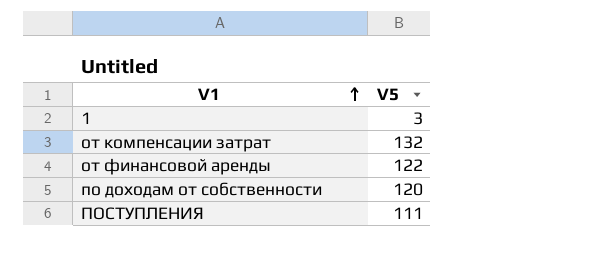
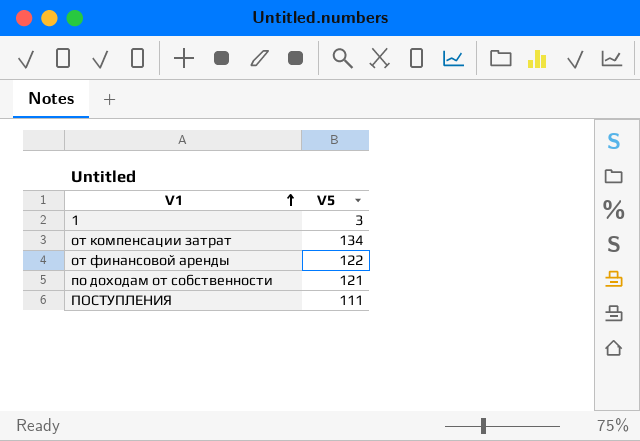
от компенсации затрат | V5: 132 -> 134
по доходам от собственности | V5: 120 -> 121

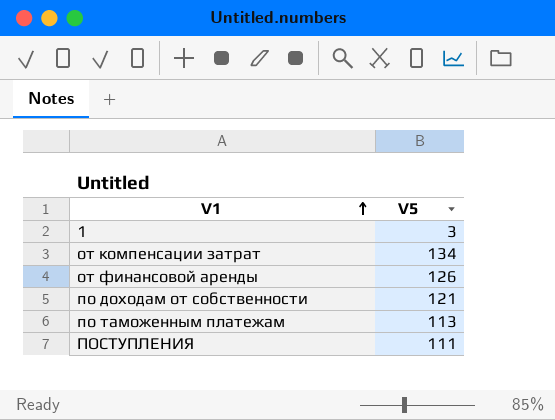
от финансовой аренды | V5: 122 -> 126
row по таможенным платежам: none -> 113

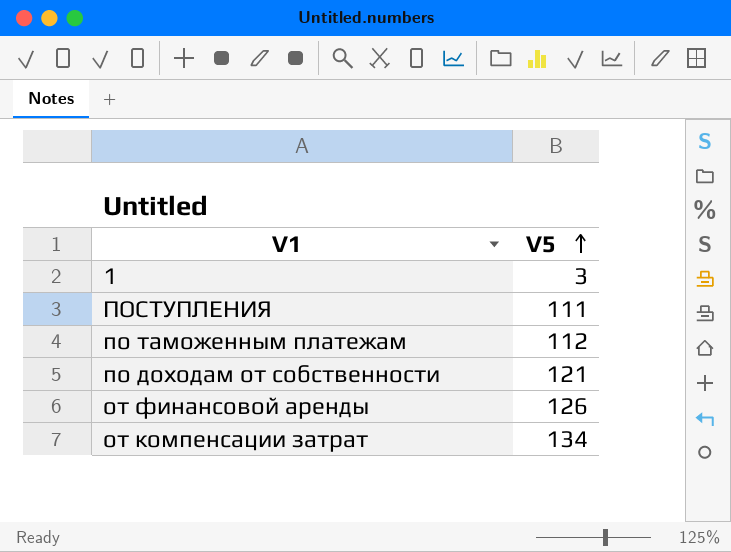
row order: V1 ascending -> V5 ascending
по таможенным платежам | V5: 113 -> 112

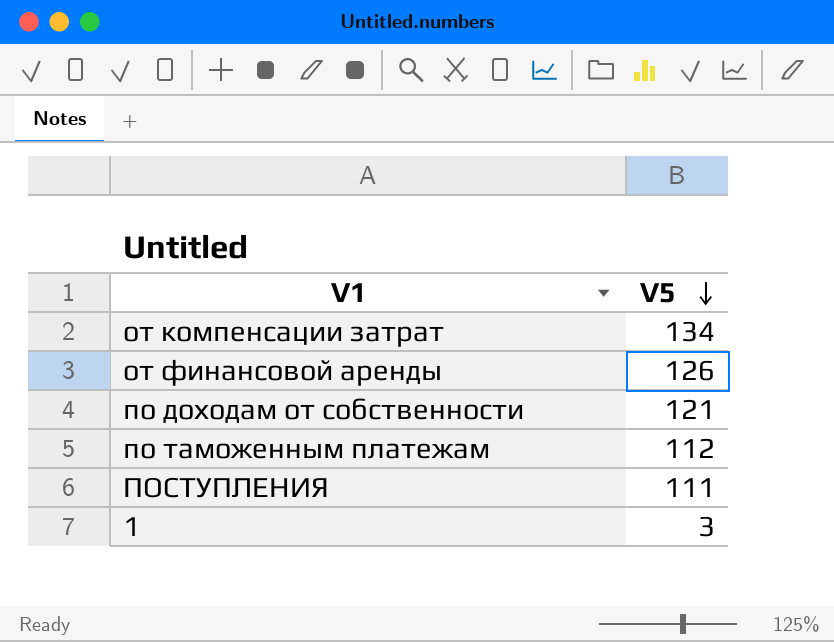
row order: V5 ascending -> V5 descending

